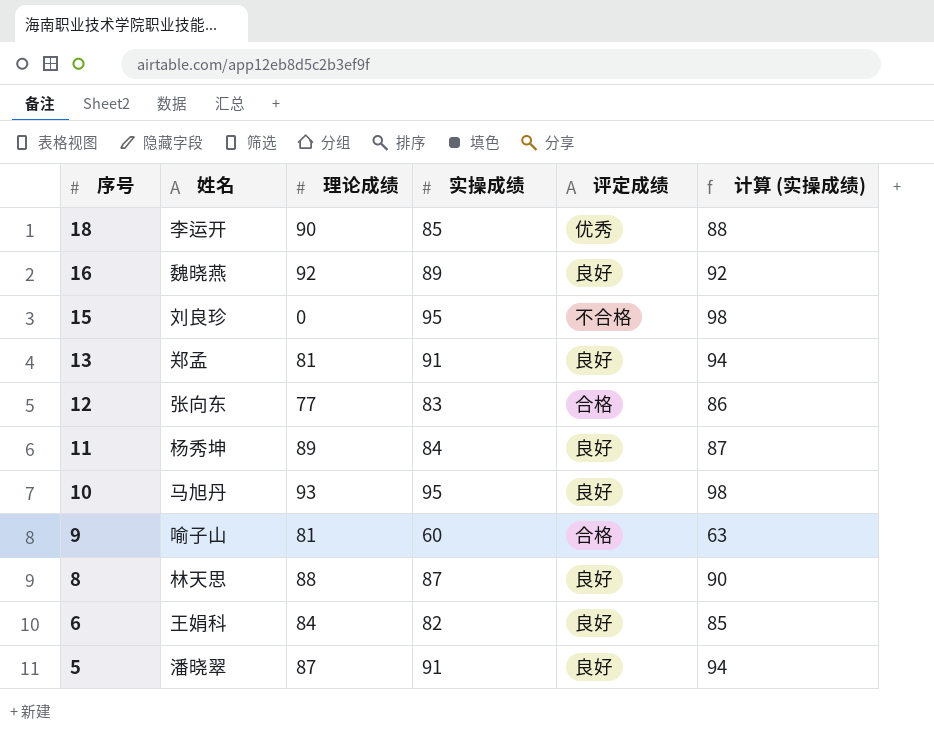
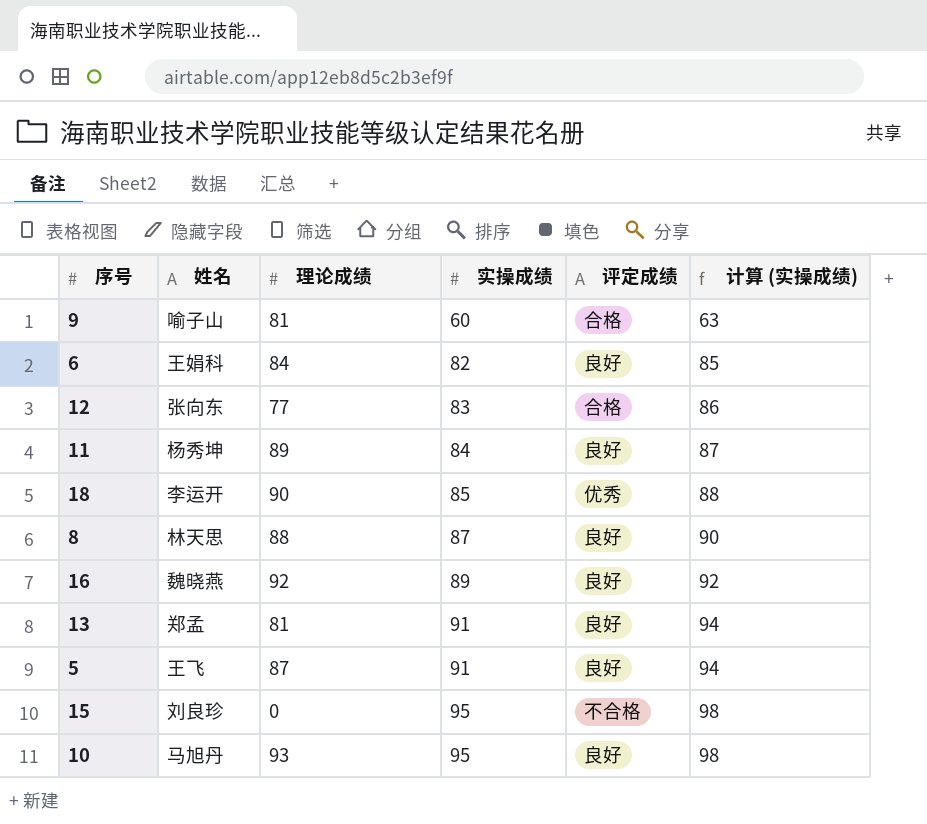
row order: 序号 descending -> 实操成绩 ascending
5 | 姓名: 潘晓翠 -> 王飞

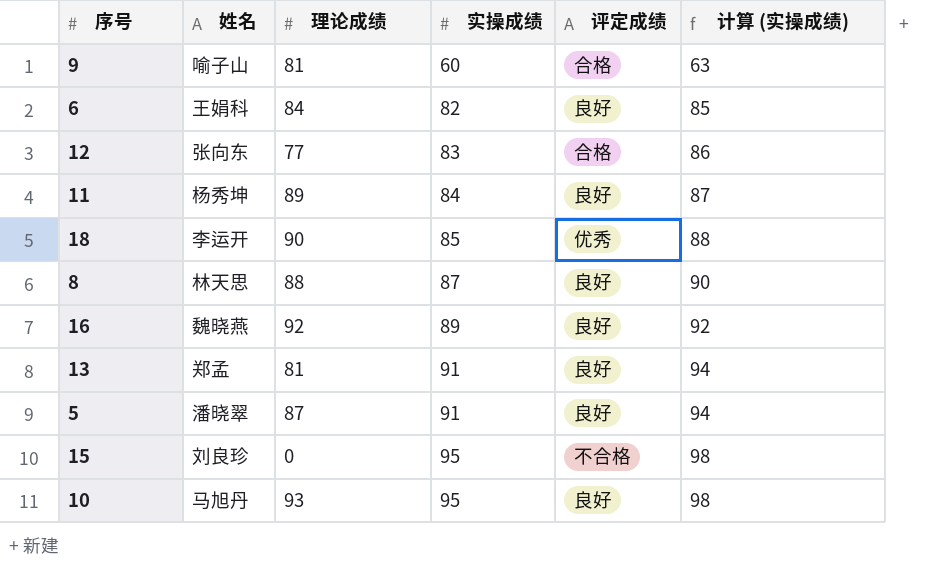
5 | 姓名: 王飞 -> 潘晓翠

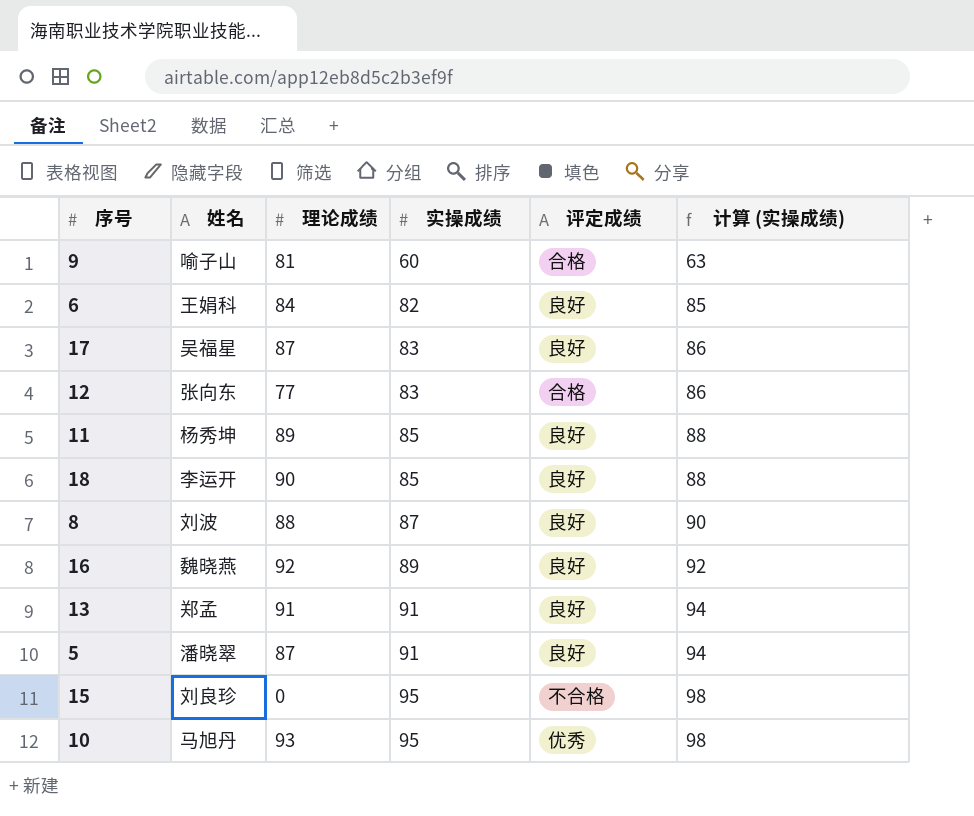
row 17: none -> 吴福星 | 87 | 83 | 良好 | 86
11 | 实操成绩: 84 -> 85
11 | 计算 (实操成绩): 87 -> 88
18 | 评定成绩: 优秀 -> 良好
8 | 姓名: 林天思 -> 刘波
13 | 理论成绩: 81 -> 91
10 | 评定成绩: 良好 -> 优秀

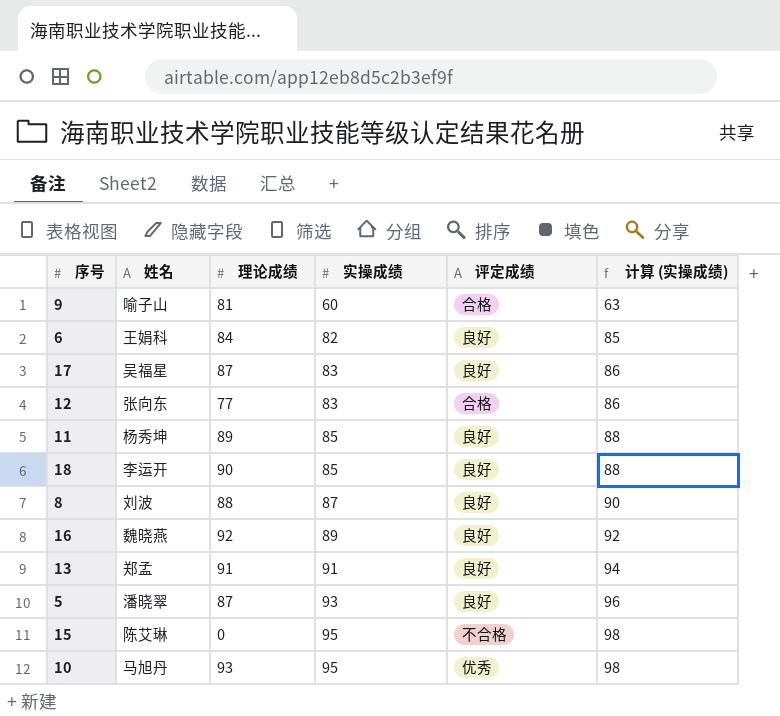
5 | 实操成绩: 91 -> 93
5 | 计算 (实操成绩): 94 -> 96
15 | 姓名: 刘良珍 -> 陈艾琳

